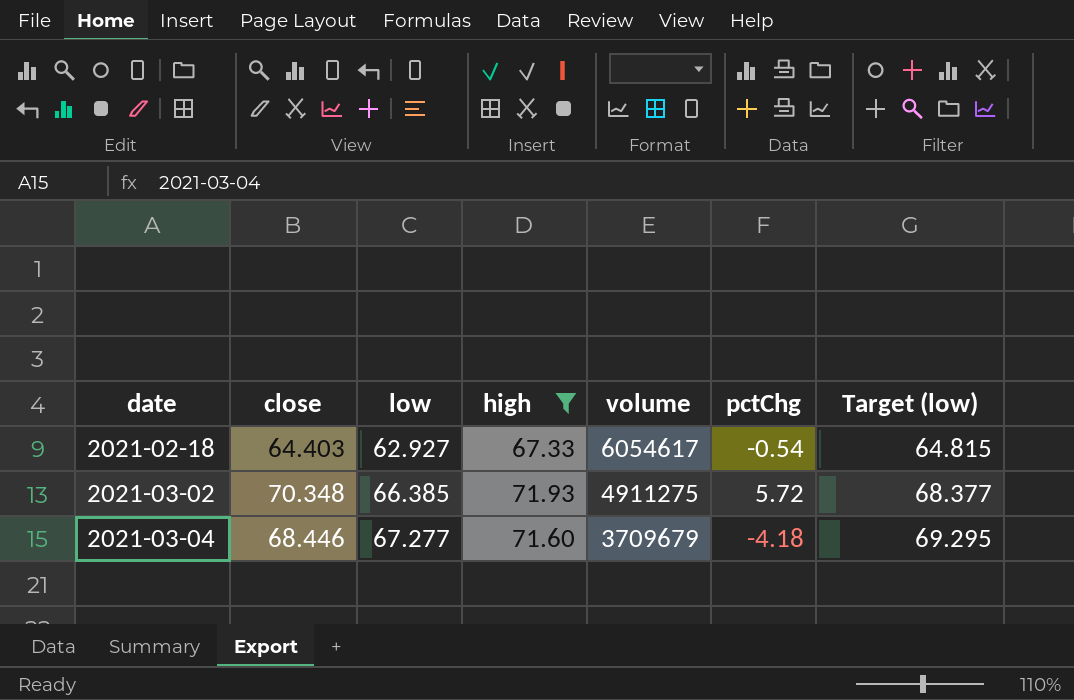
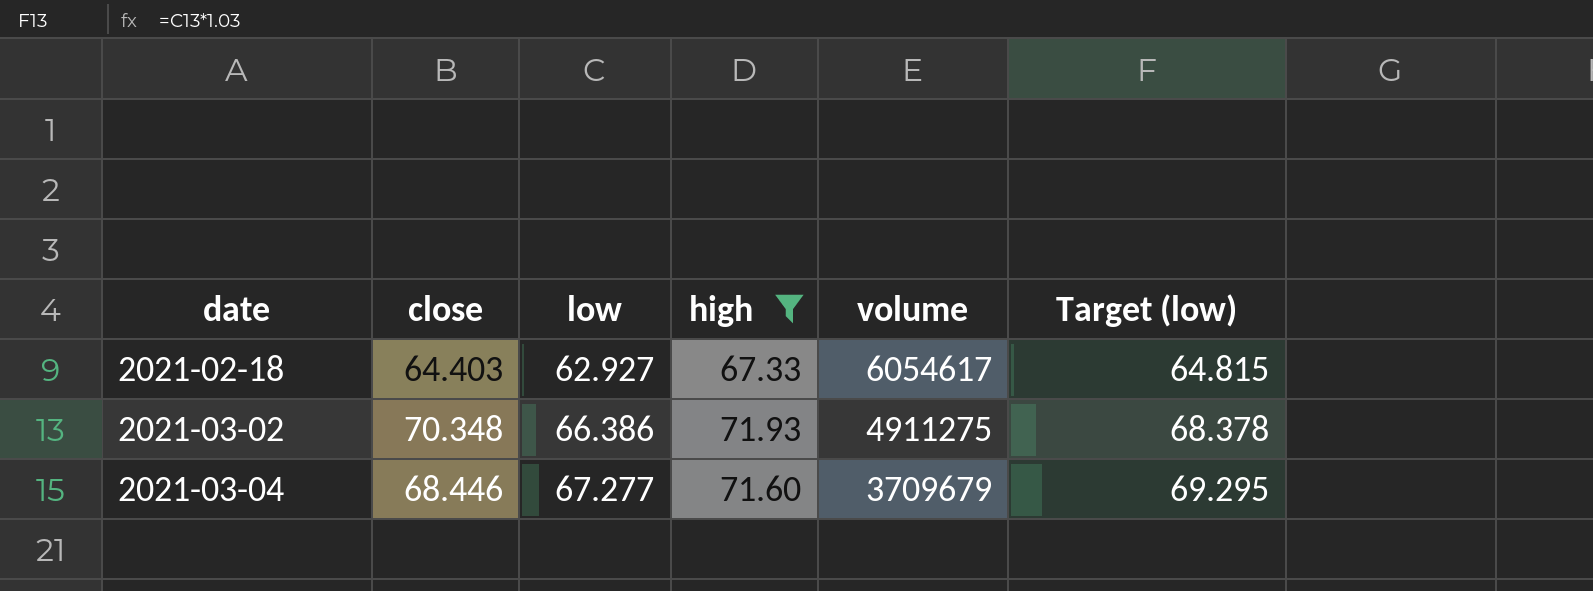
column pctChg | position: 6 -> none
2021-03-02 | low: 66.385 -> 66.386
2021-03-02 | Target (low): 68.377 -> 68.378

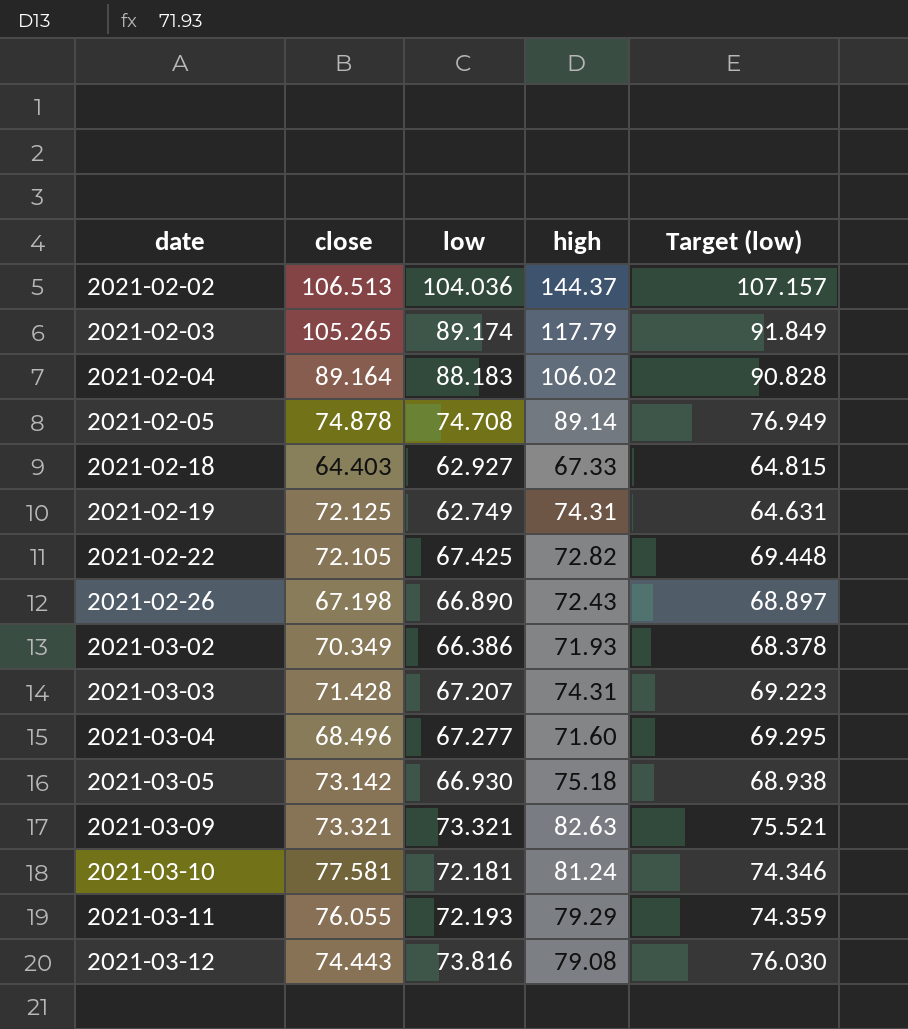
filter: high <= 71.93 -> none
column volume | position: 5 -> none
2021-03-02 | close: 70.348 -> 70.349
2021-03-04 | close: 68.446 -> 68.496

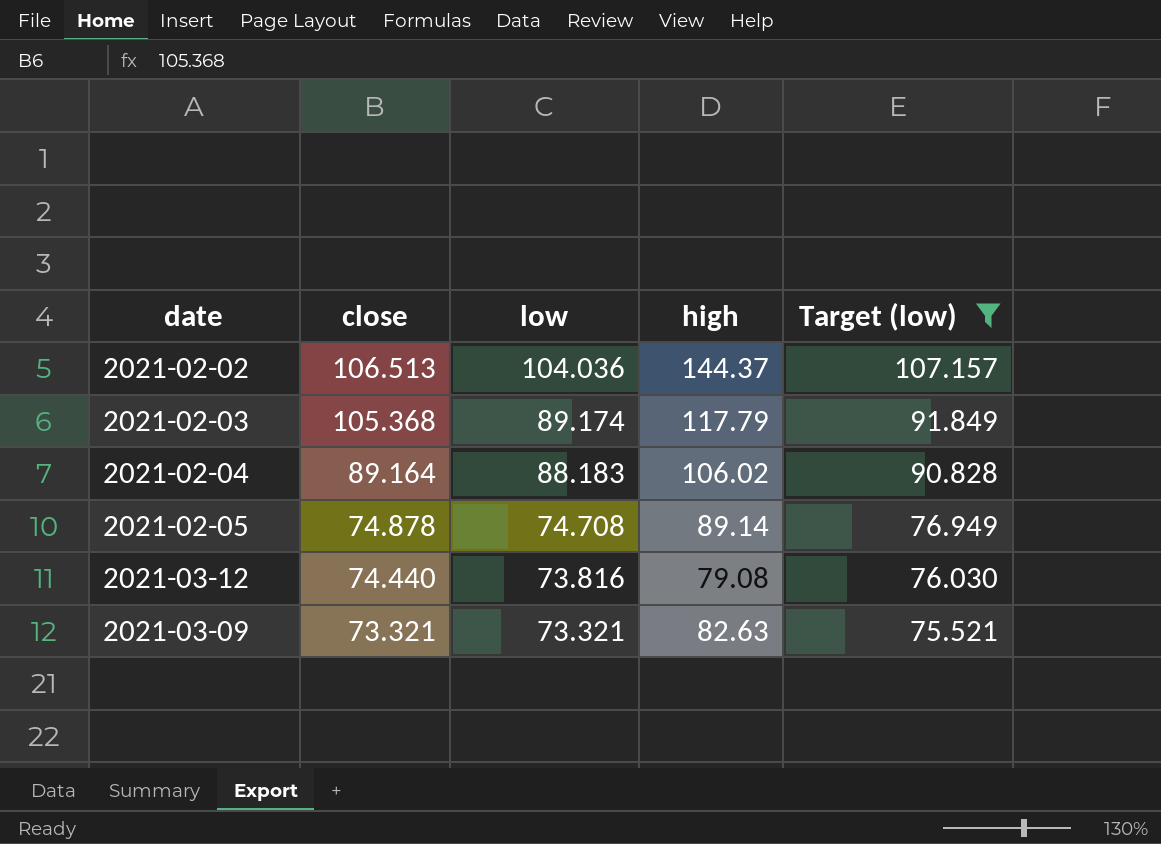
filter: none -> Target (low) >= 75.521
row order: date ascending -> close descending
2021-02-03 | close: 105.265 -> 105.368
2021-03-12 | close: 74.443 -> 74.440

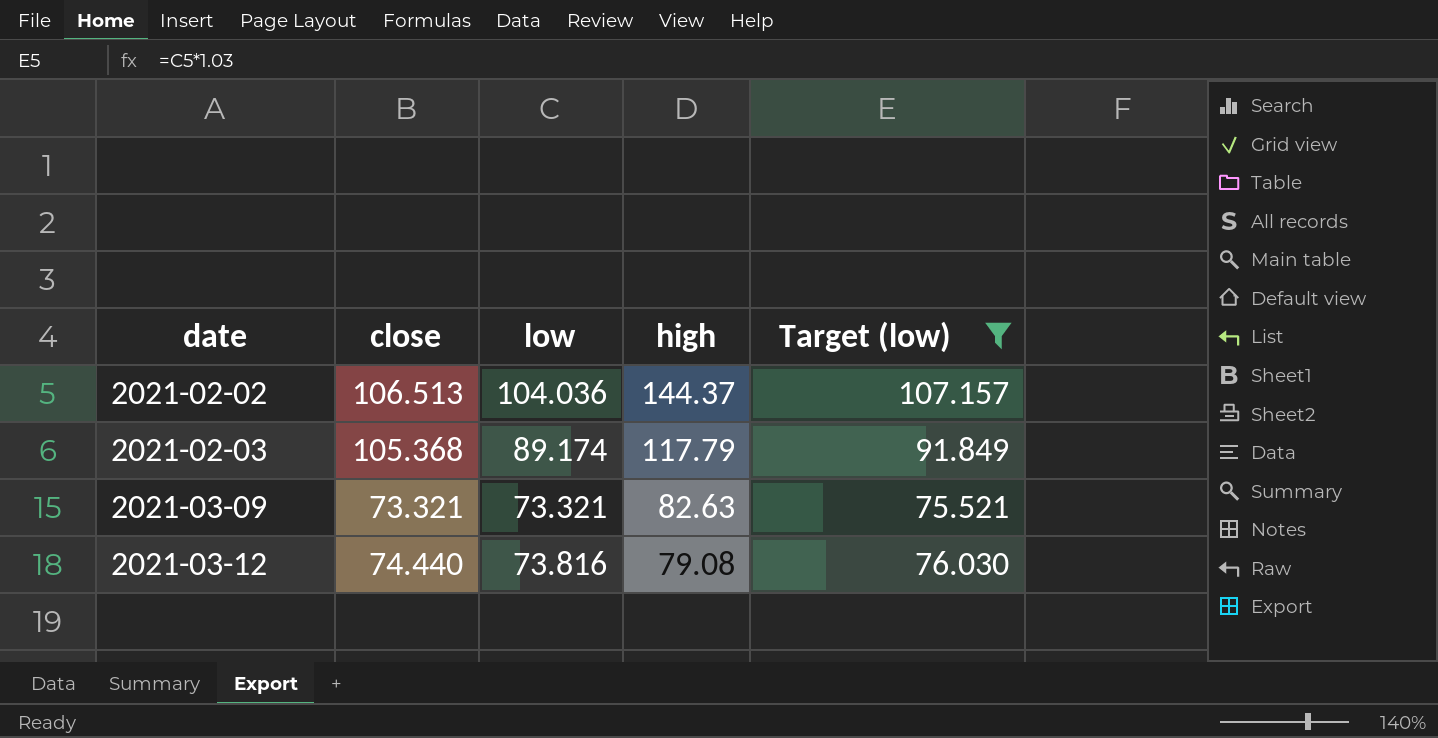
row order: close descending -> date ascending
row 2021-02-04: 89.164 | 88.183 | 106.02 | 90.828 -> none
row 2021-02-05: 74.878 | 74.708 | 89.14 | 76.949 -> none

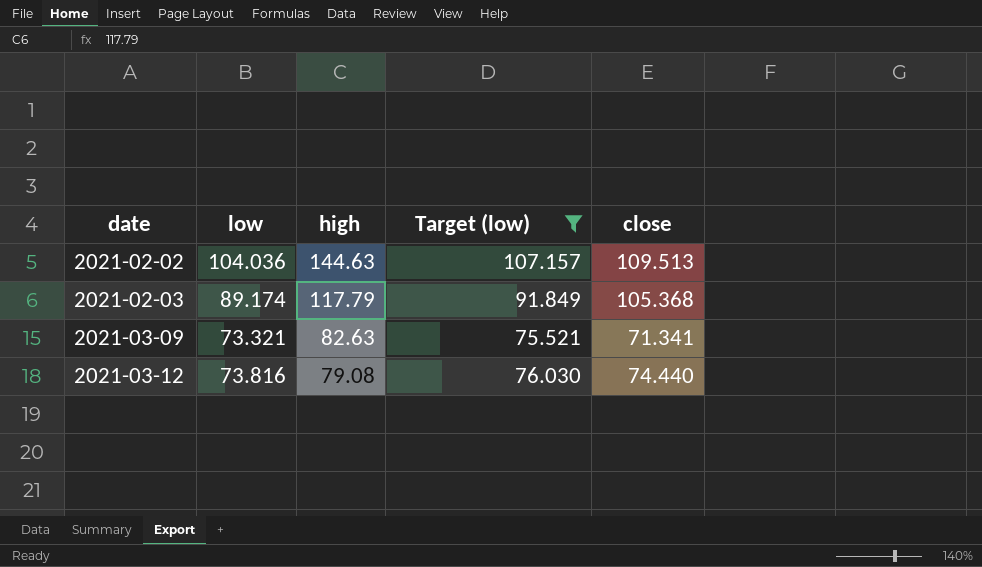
column close | position: 2 -> 5
2021-02-02 | high: 144.37 -> 144.63
2021-02-02 | close: 106.513 -> 109.513
2021-03-09 | close: 73.321 -> 71.341

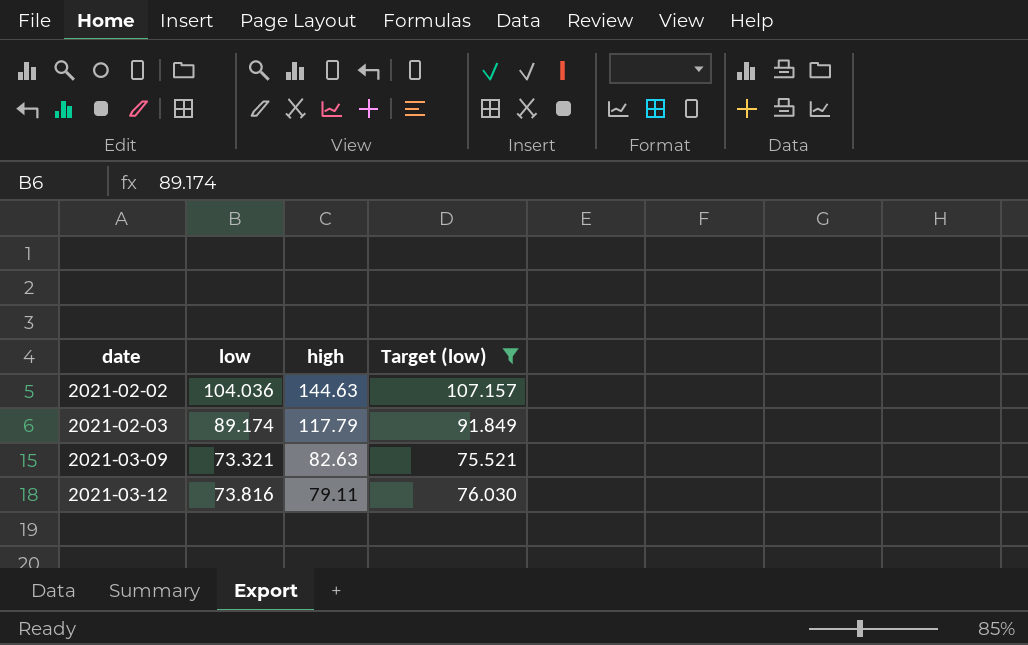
column close | position: 5 -> none
2021-03-12 | high: 79.08 -> 79.11

